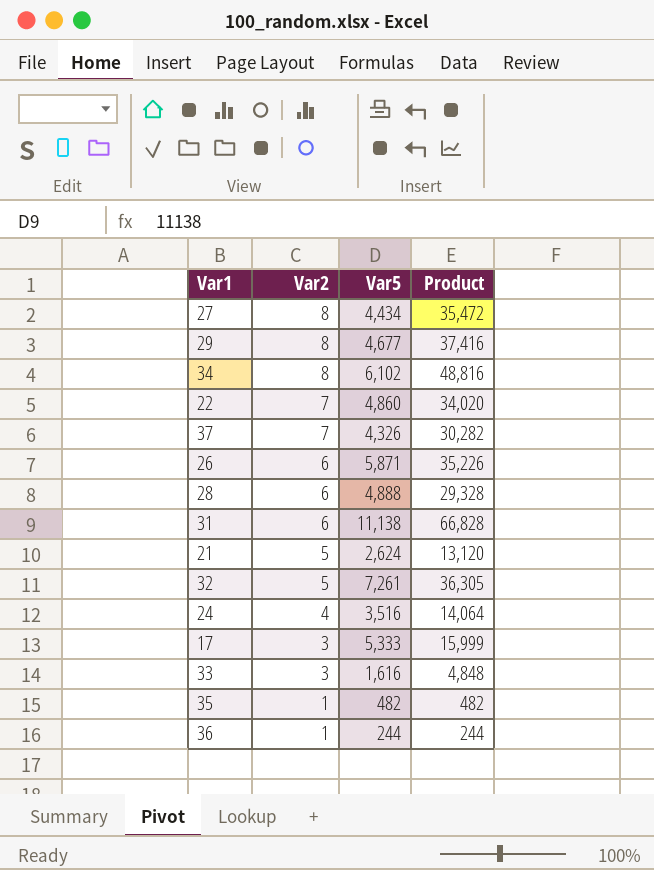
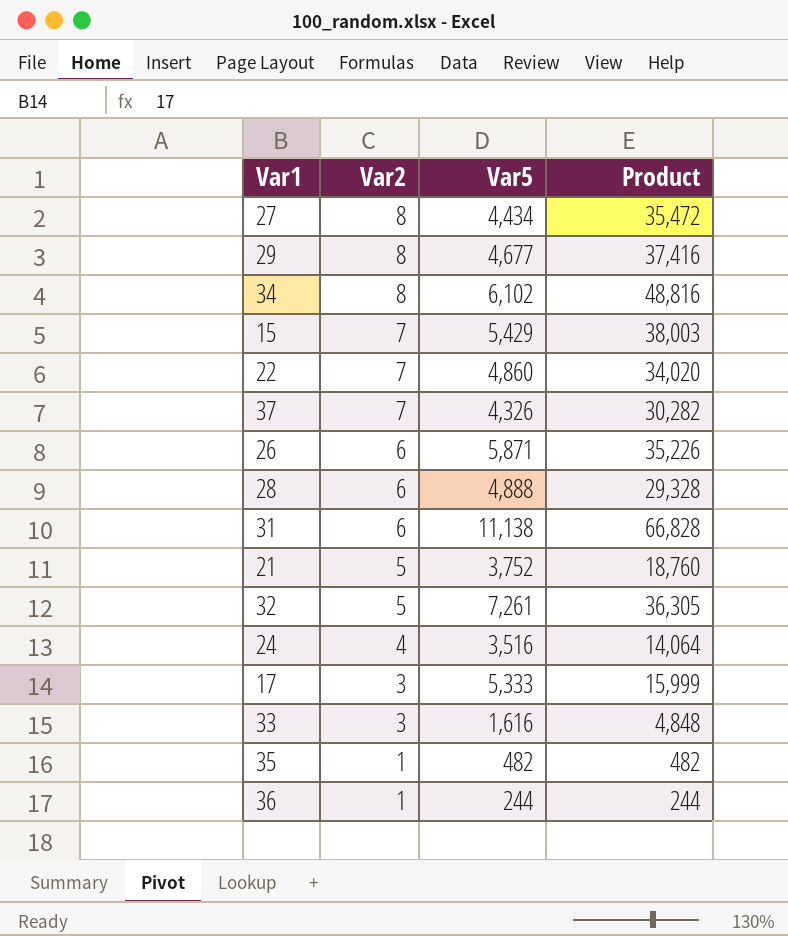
row 15: none -> 7 | 5,429 | 38,003
21 | Var5: 2,624 -> 3,752
21 | Product: 13,120 -> 18,760

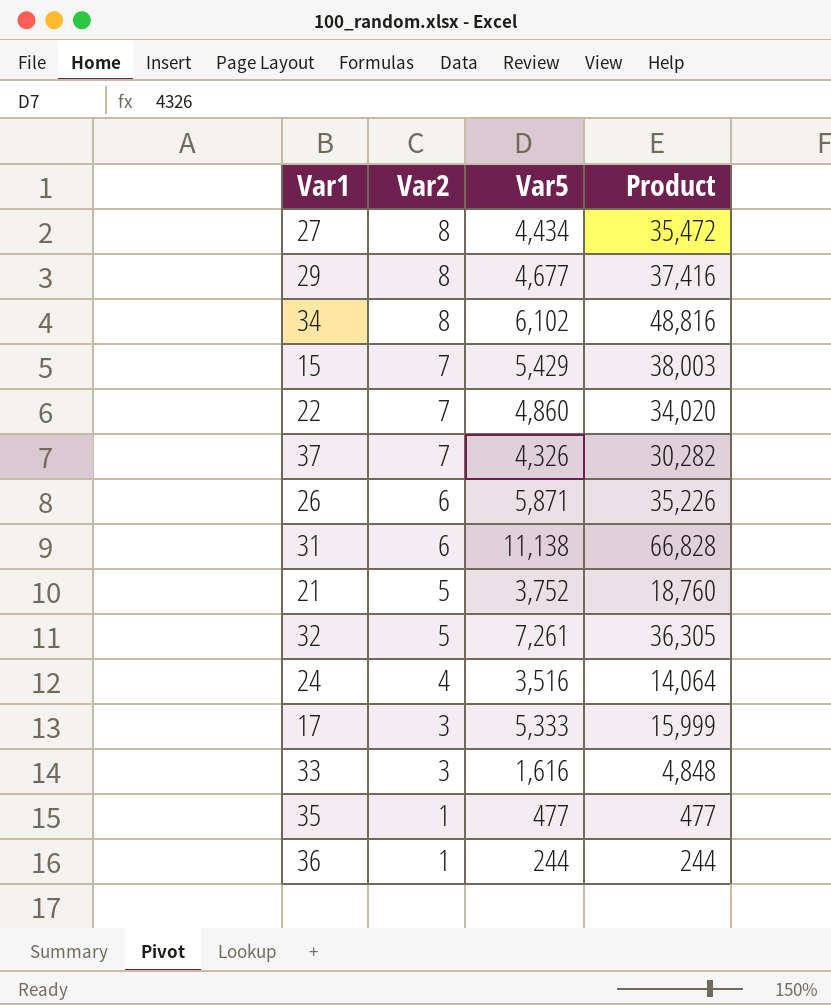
row 28: 6 | 4,888 | 29,328 -> none
35 | Var5: 482 -> 477
35 | Product: 482 -> 477

